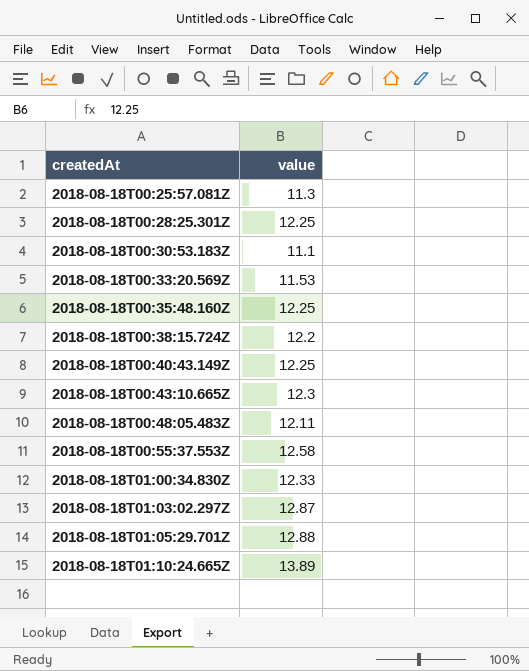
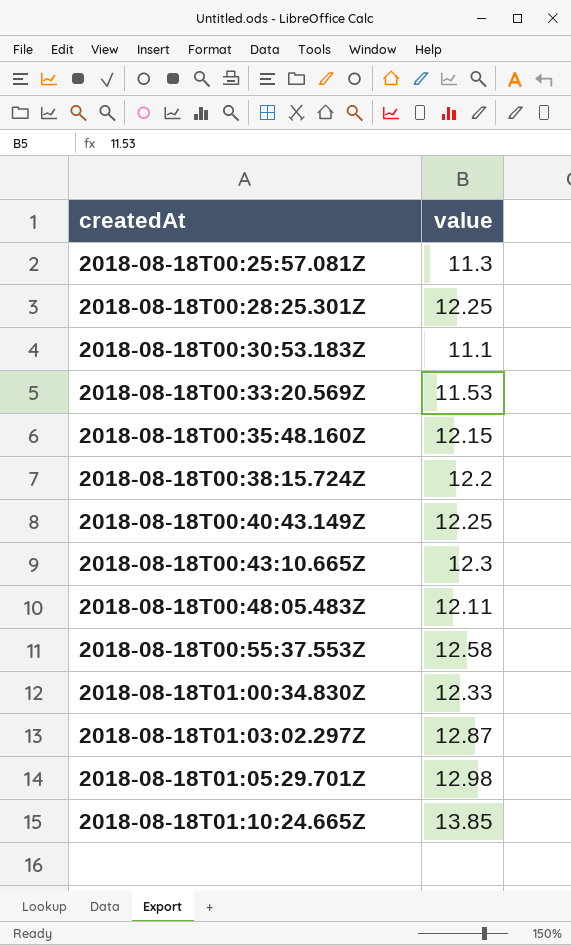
2018-08-18T00:35:48.160Z | value: 12.25 -> 12.15
2018-08-18T01:05:29.701Z | value: 12.88 -> 12.98
2018-08-18T01:10:24.665Z | value: 13.89 -> 13.85

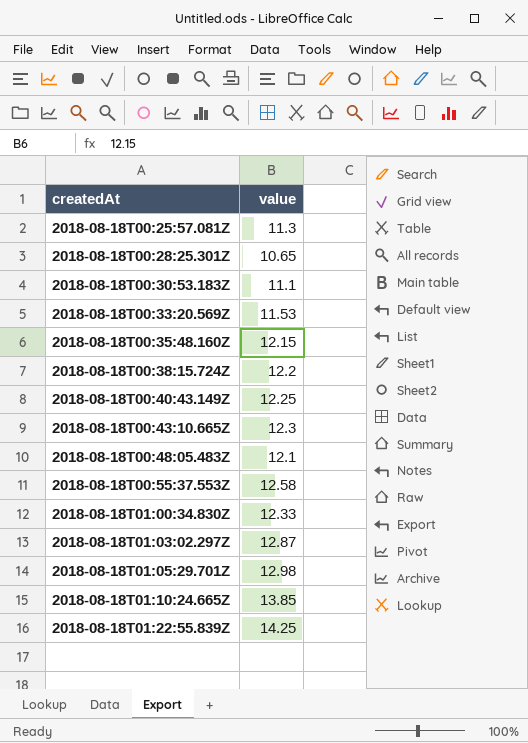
2018-08-18T00:28:25.301Z | value: 12.25 -> 10.65
2018-08-18T00:48:05.483Z | value: 12.11 -> 12.1
row 2018-08-18T01:22:55.839Z: none -> 14.25

